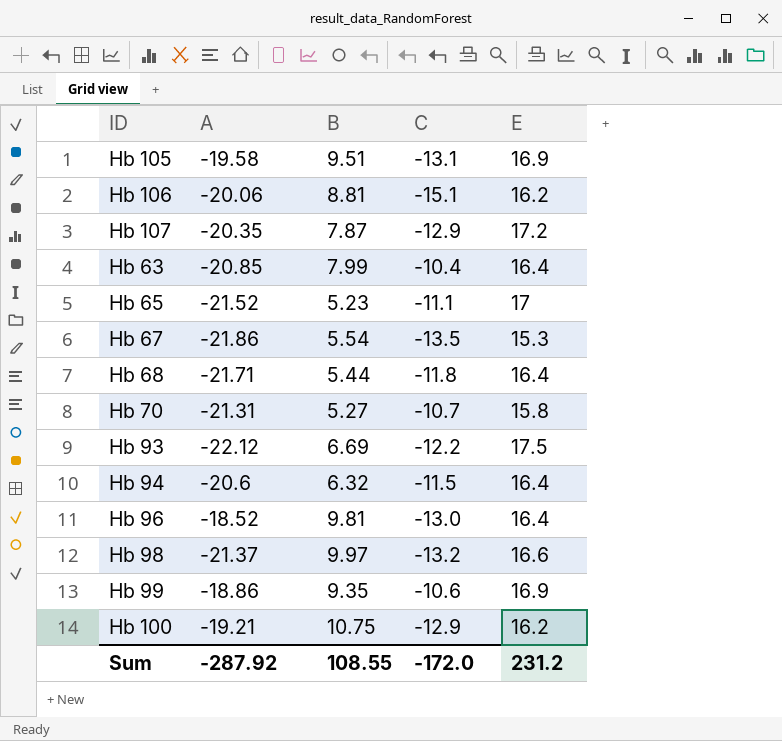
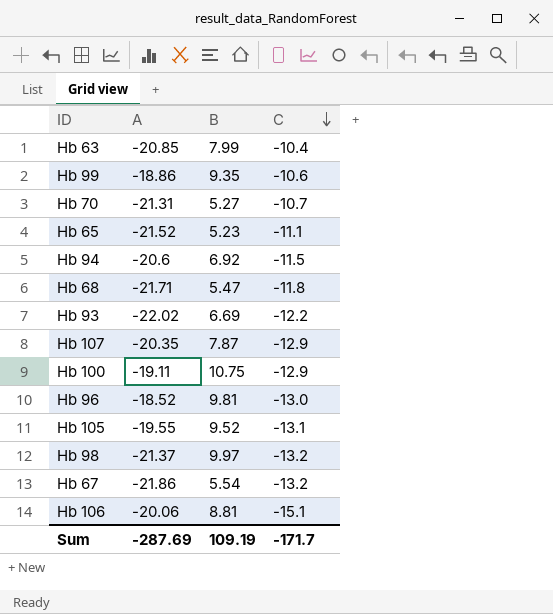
row order: none -> C descending
column E | position: 5 -> none
Hb 94 | B: 6.32 -> 6.92
Hb 68 | B: 5.44 -> 5.47
Hb 93 | A: -22.12 -> -22.02
Hb 100 | A: -19.21 -> -19.11
Hb 105 | A: -19.58 -> -19.55
Hb 105 | B: 9.51 -> 9.52
Hb 67 | C: -13.5 -> -13.2
Sum | A: -287.92 -> -287.69
Sum | B: 108.55 -> 109.19
Sum | C: -172.0 -> -171.7

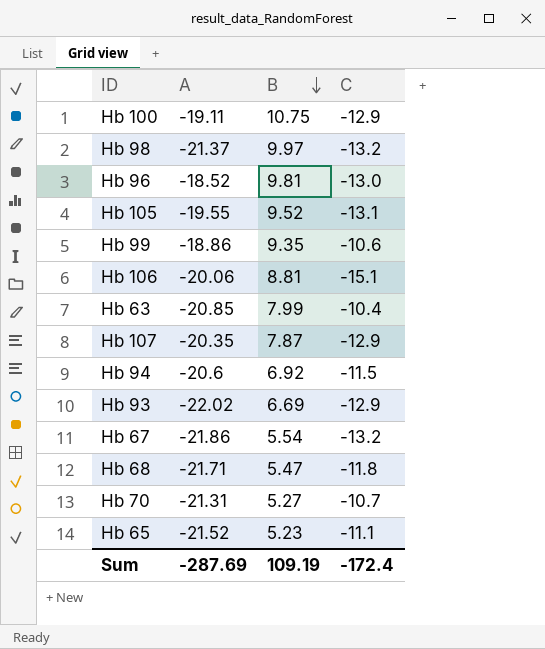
row order: C descending -> B descending
Hb 93 | C: -12.2 -> -12.9
Sum | C: -171.7 -> -172.4

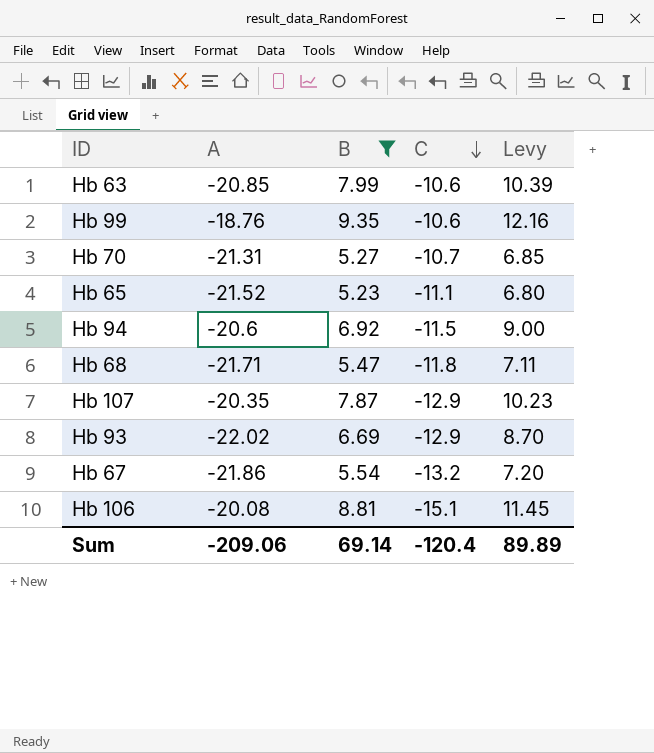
filter: none -> B <= 9.35
row order: B descending -> C descending
column Levy | formula: none -> [B] * 1.3
Hb 63 | C: -10.4 -> -10.6
Hb 99 | A: -18.86 -> -18.76
Hb 106 | A: -20.06 -> -20.08
Sum | A: -287.69 -> -209.06
Sum | B: 109.19 -> 69.14
Sum | C: -172.4 -> -120.4

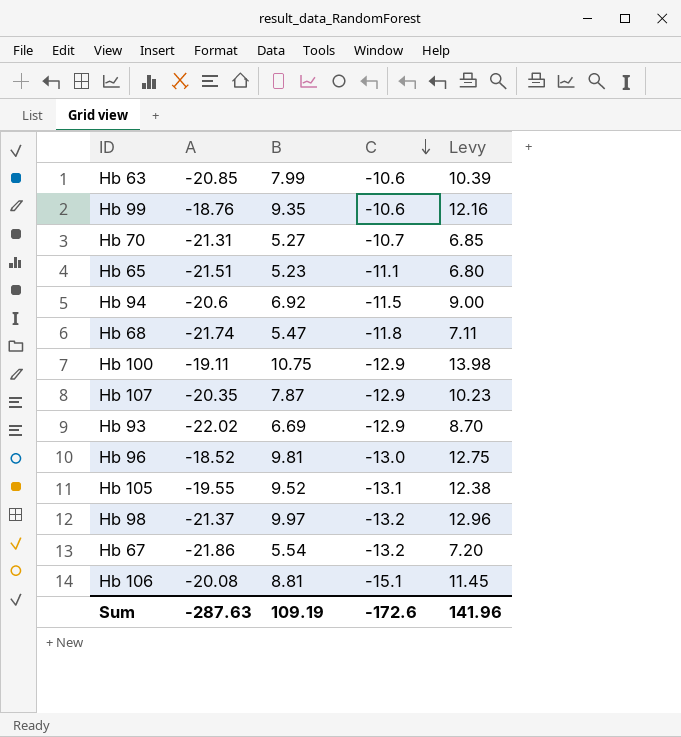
filter: B <= 9.35 -> none
Hb 65 | A: -21.52 -> -21.51
Hb 68 | A: -21.71 -> -21.74
Sum | A: -209.06 -> -287.63
Sum | B: 69.14 -> 109.19
Sum | C: -120.4 -> -172.6
Sum | Levy: 89.89 -> 141.96

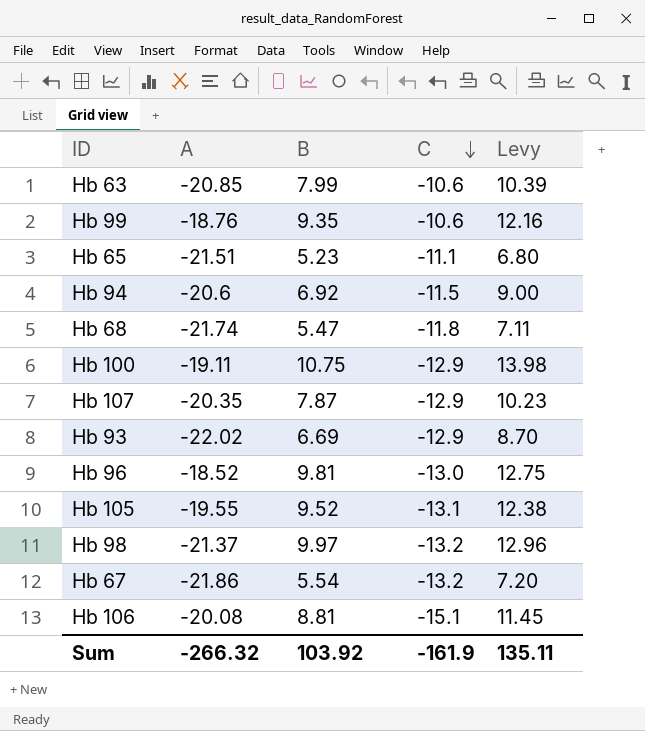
row Hb 70: -21.31 | 5.27 | -10.7 | 6.85 -> none
Sum | A: -287.63 -> -266.32
Sum | B: 109.19 -> 103.92
Sum | C: -172.6 -> -161.9
Sum | Levy: 141.96 -> 135.11

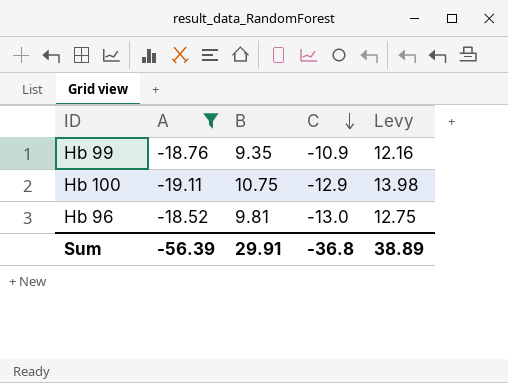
filter: none -> A >= -19.11
Hb 99 | C: -10.6 -> -10.9
Sum | A: -266.32 -> -56.39
Sum | B: 103.92 -> 29.91
Sum | C: -161.9 -> -36.8
Sum | Levy: 135.11 -> 38.89

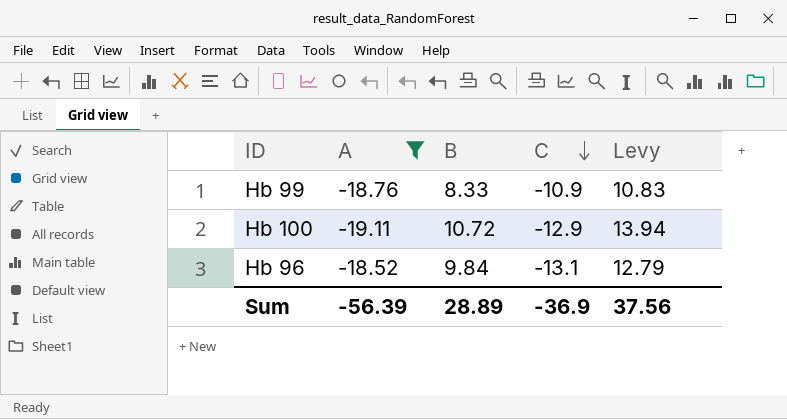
Hb 99 | B: 9.35 -> 8.33
Hb 99 | Levy: 12.16 -> 10.83
Hb 100 | B: 10.75 -> 10.72
Hb 100 | Levy: 13.98 -> 13.94
Hb 96 | B: 9.81 -> 9.84
Hb 96 | C: -13.0 -> -13.1
Hb 96 | Levy: 12.75 -> 12.79
Sum | B: 29.91 -> 28.89
Sum | C: -36.8 -> -36.9
Sum | Levy: 38.89 -> 37.56

